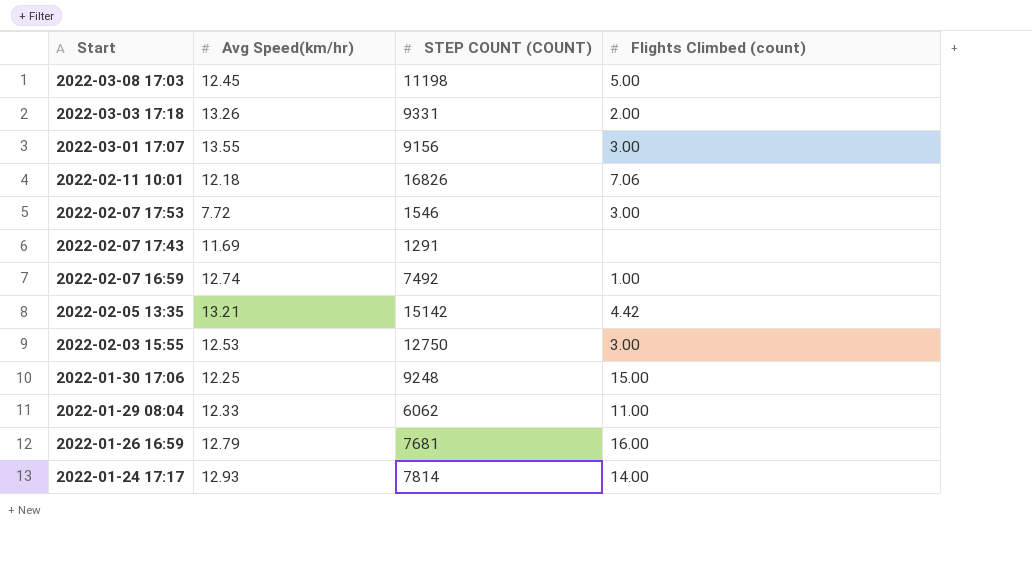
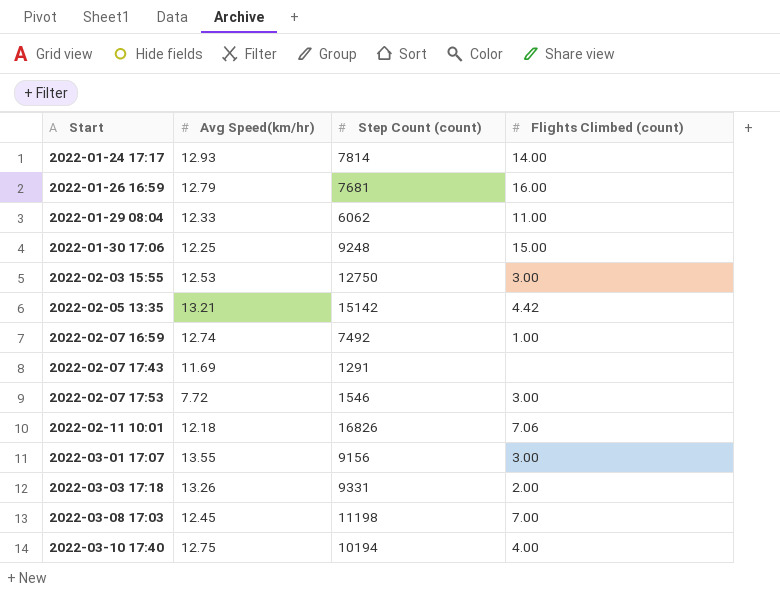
row order: Start descending -> Start ascending
column name: STEP COUNT (COUNT) -> Step Count (count)
2022-03-08 17:03 | Flights Climbed (count): 5.00 -> 7.00
row 2022-03-10 17:40: none -> 12.75 | 10194 | 4.00

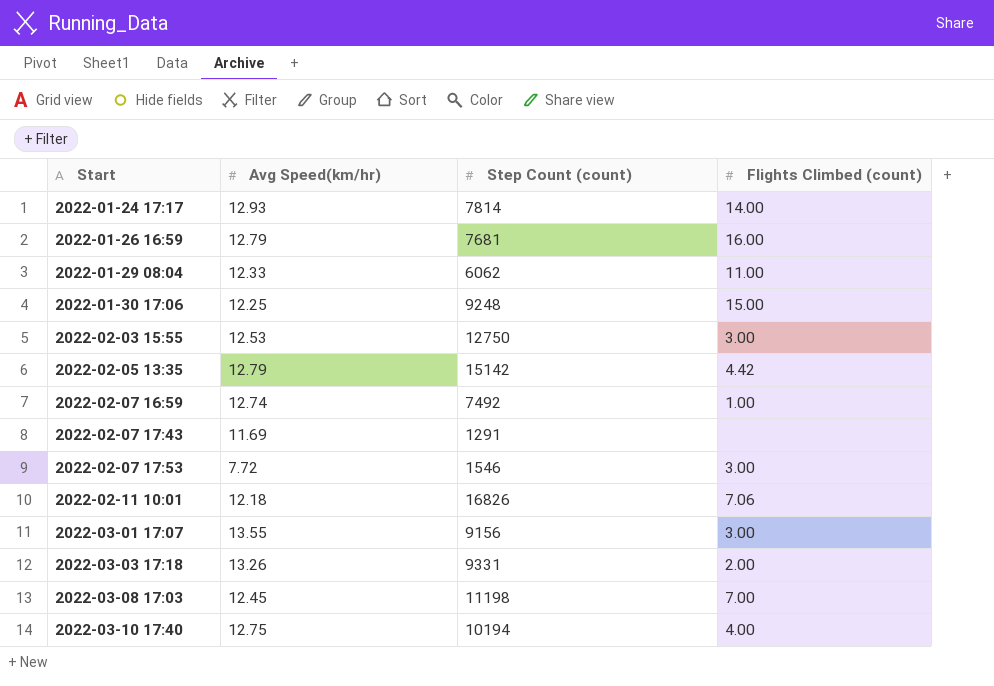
2022-02-05 13:35 | Avg Speed(km/hr): 13.21 -> 12.79

